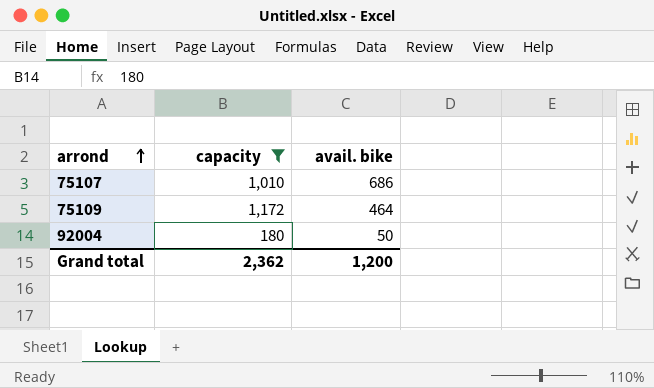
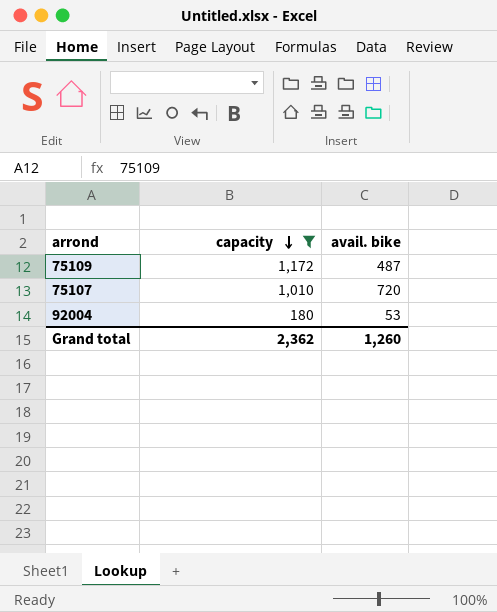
row order: arrond ascending -> capacity descending
75109 | avail. bike: 464 -> 487
75107 | avail. bike: 686 -> 720
92004 | avail. bike: 50 -> 53
Grand total | avail. bike: 1,200 -> 1,260

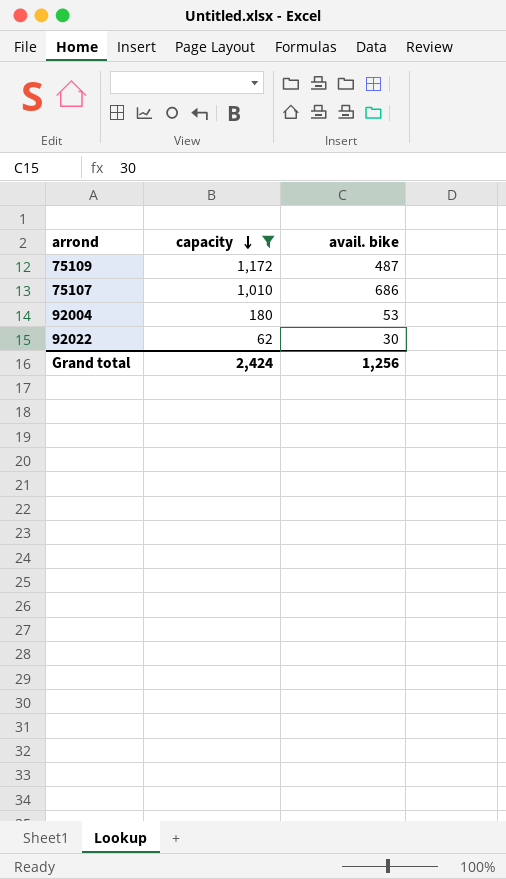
75107 | avail. bike: 720 -> 686
row 92022: none -> 62 | 30
Grand total | capacity: 2,362 -> 2,424
Grand total | avail. bike: 1,260 -> 1,256

